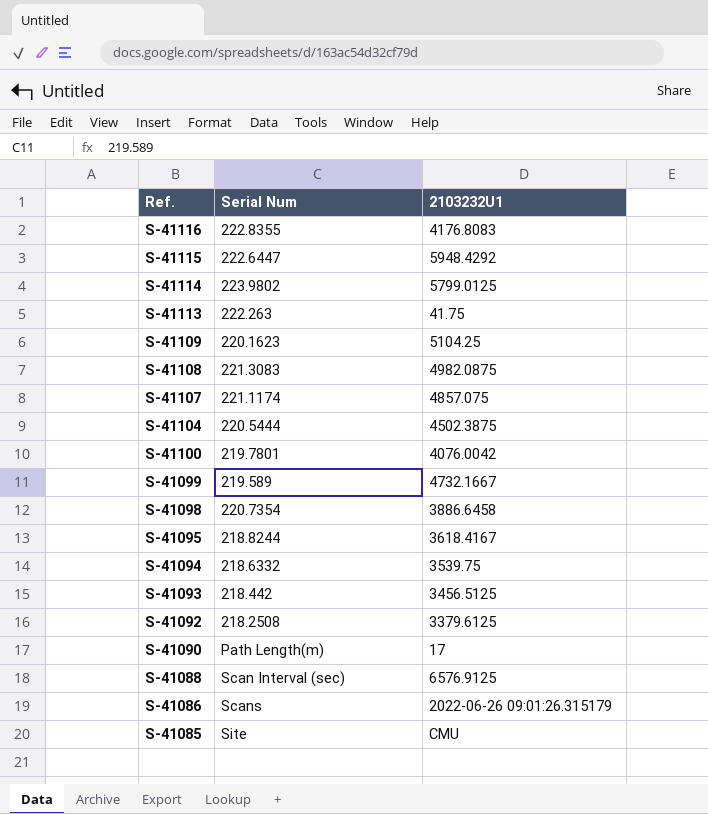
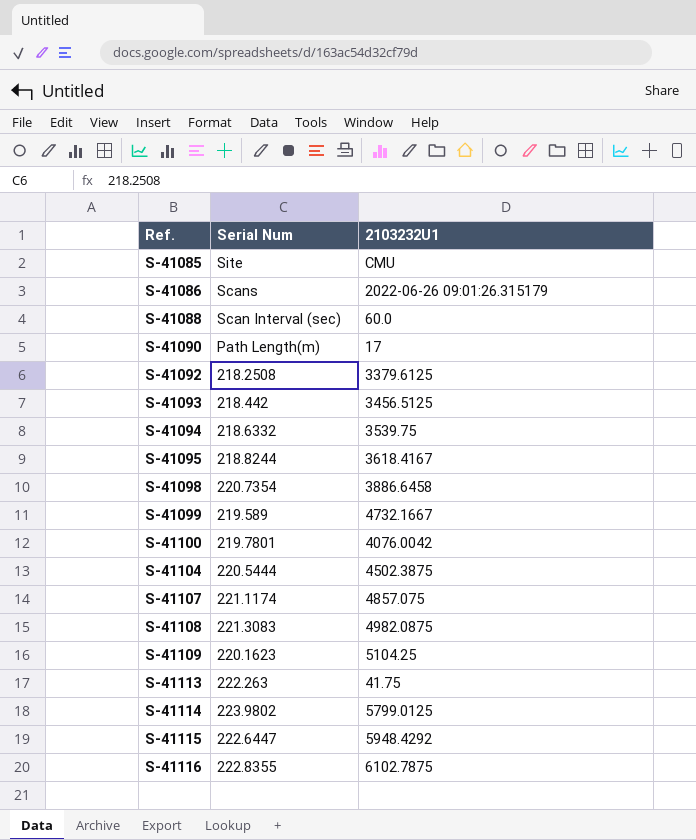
row order: Ref. descending -> Ref. ascending
S-41088 | 2103232U1: 6576.9125 -> 60.0
S-41116 | 2103232U1: 4176.8083 -> 6102.7875

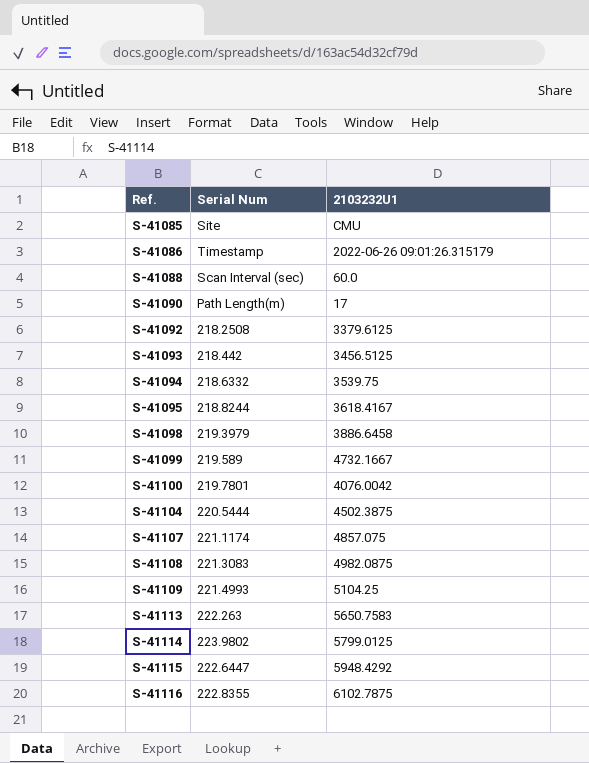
S-41086 | Serial Num: Scans -> Timestamp
S-41098 | Serial Num: 220.7354 -> 219.3979
S-41109 | Serial Num: 220.1623 -> 221.4993
S-41113 | 2103232U1: 41.75 -> 5650.7583

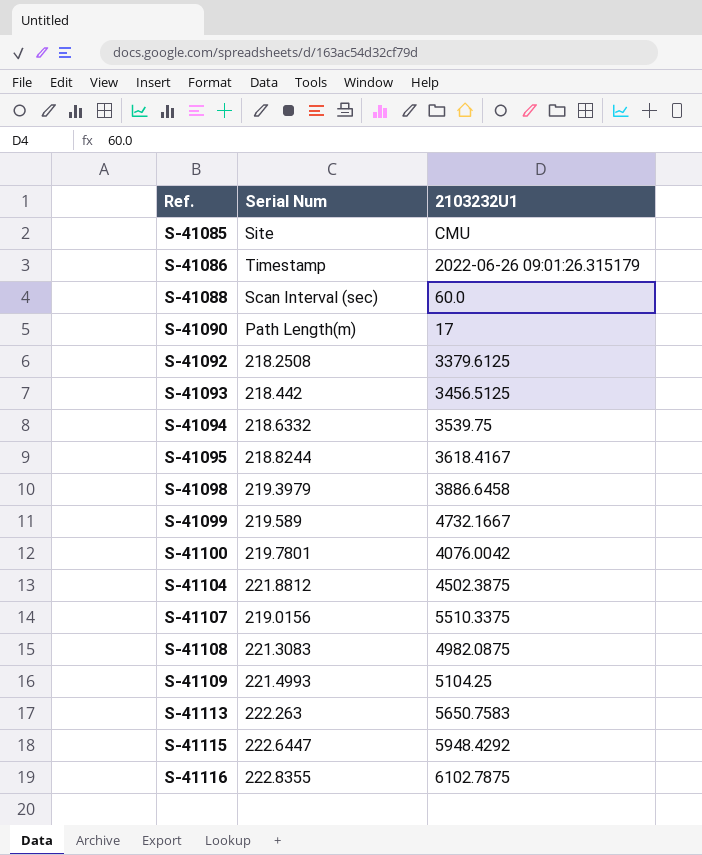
row S-41114: 223.9802 | 5799.0125 -> none
S-41104 | Serial Num: 220.5444 -> 221.8812
S-41107 | Serial Num: 221.1174 -> 219.0156
S-41107 | 2103232U1: 4857.075 -> 5510.3375

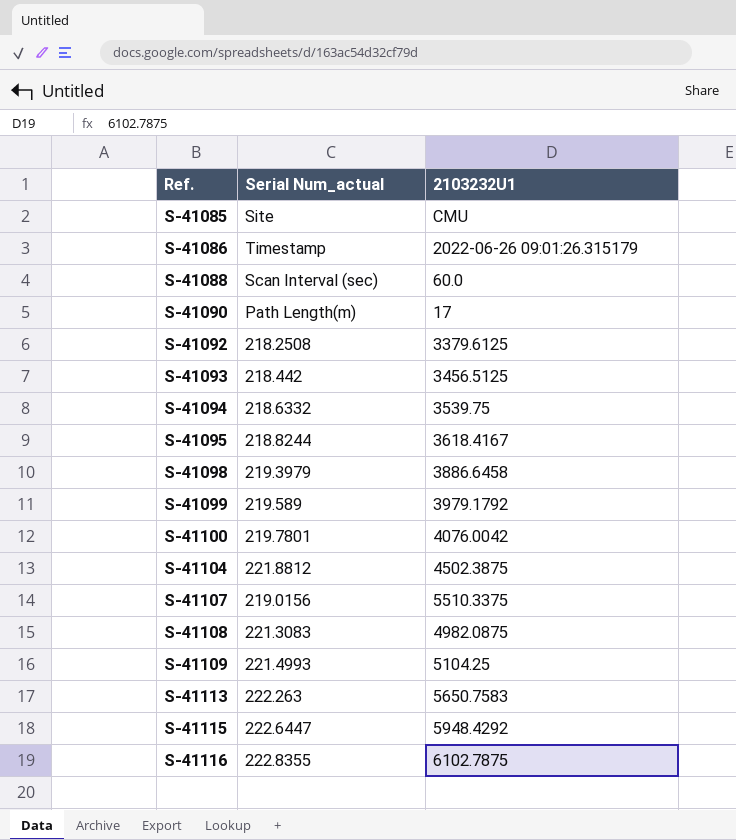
column name: Serial Num -> Serial Num_actual
S-41099 | 2103232U1: 4732.1667 -> 3979.1792

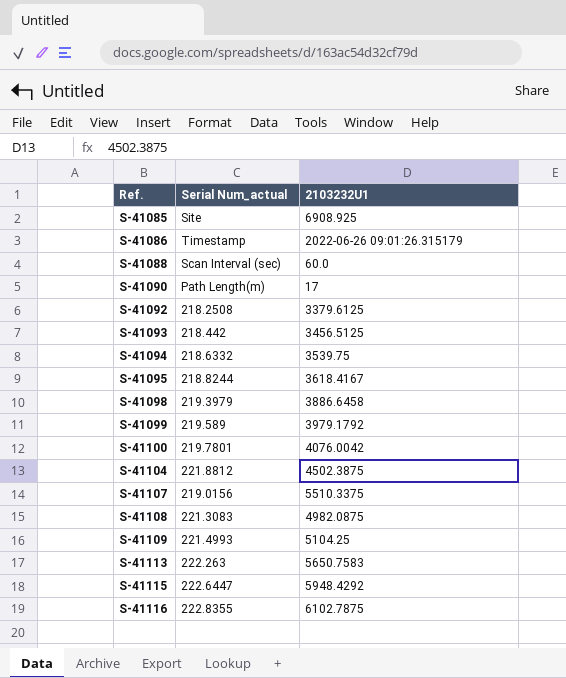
S-41085 | 2103232U1: CMU -> 6908.925

